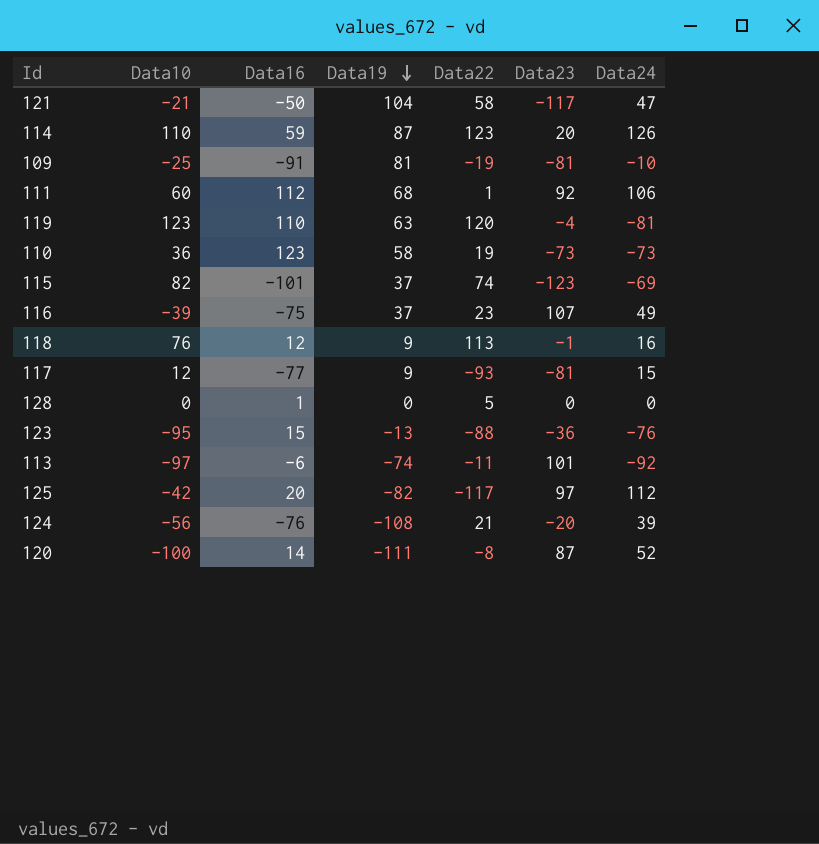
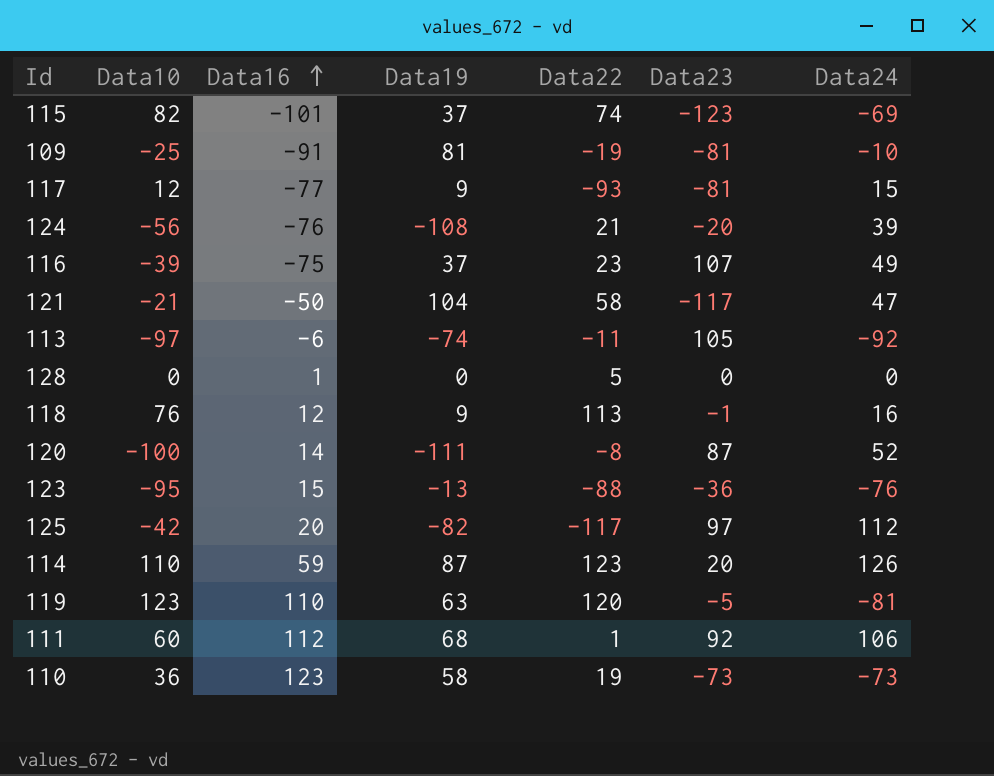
row order: Data19 descending -> Data16 ascending
113 | Data23: 101 -> 105
119 | Data23: -4 -> -5

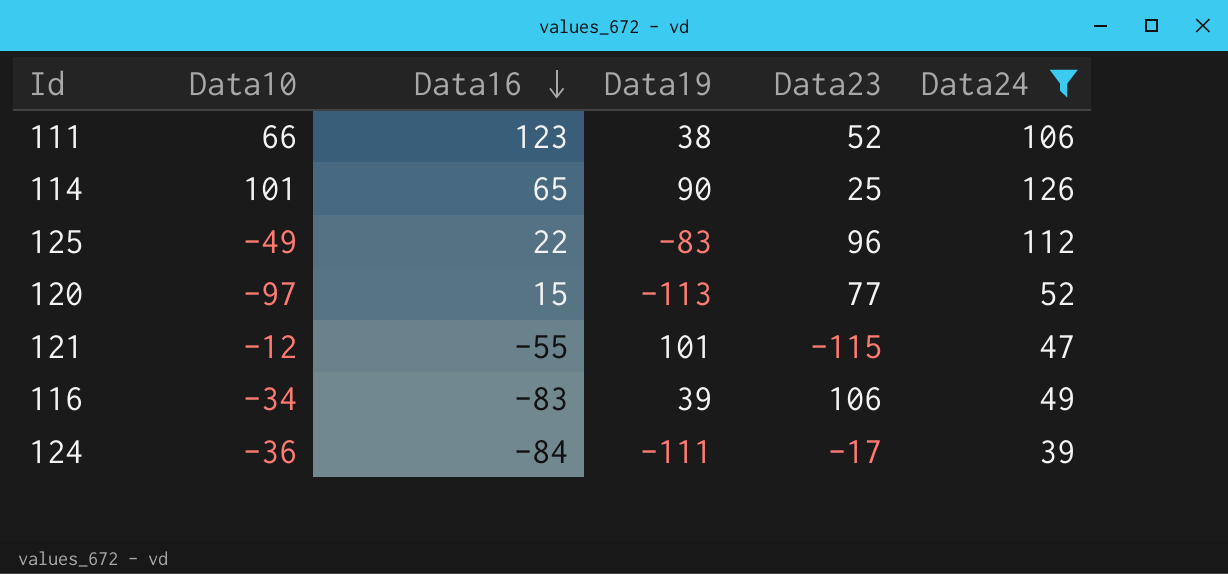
filter: none -> Data24 >= 39
row order: Data16 ascending -> Data16 descending
column Data22 | position: 5 -> none
111 | Data10: 60 -> 66
111 | Data16: 112 -> 123
111 | Data19: 68 -> 38
111 | Data23: 92 -> 52
114 | Data10: 110 -> 101
114 | Data16: 59 -> 65
114 | Data19: 87 -> 90
114 | Data23: 20 -> 25
125 | Data10: -42 -> -49
125 | Data16: 20 -> 22
125 | Data19: -82 -> -83
125 | Data23: 97 -> 96
120 | Data10: -100 -> -97
120 | Data16: 14 -> 15
120 | Data19: -111 -> -113
120 | Data23: 87 -> 77
121 | Data10: -21 -> -12
121 | Data16: -50 -> -55
121 | Data19: 104 -> 101
121 | Data23: -117 -> -115
116 | Data10: -39 -> -34
116 | Data16: -75 -> -83
116 | Data19: 37 -> 39
116 | Data23: 107 -> 106
124 | Data10: -56 -> -36
124 | Data16: -76 -> -84
124 | Data19: -108 -> -111
124 | Data23: -20 -> -17

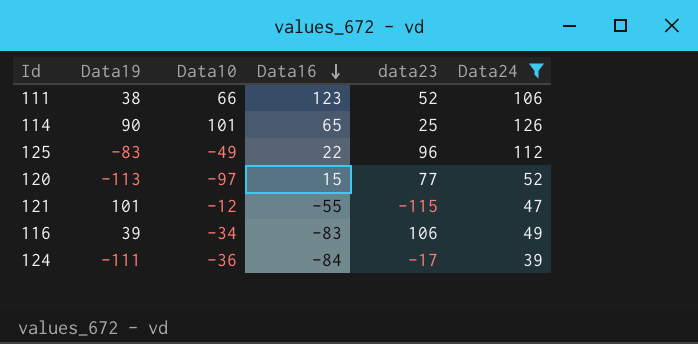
column Data19 | position: 4 -> 2
column name: Data23 -> data23

